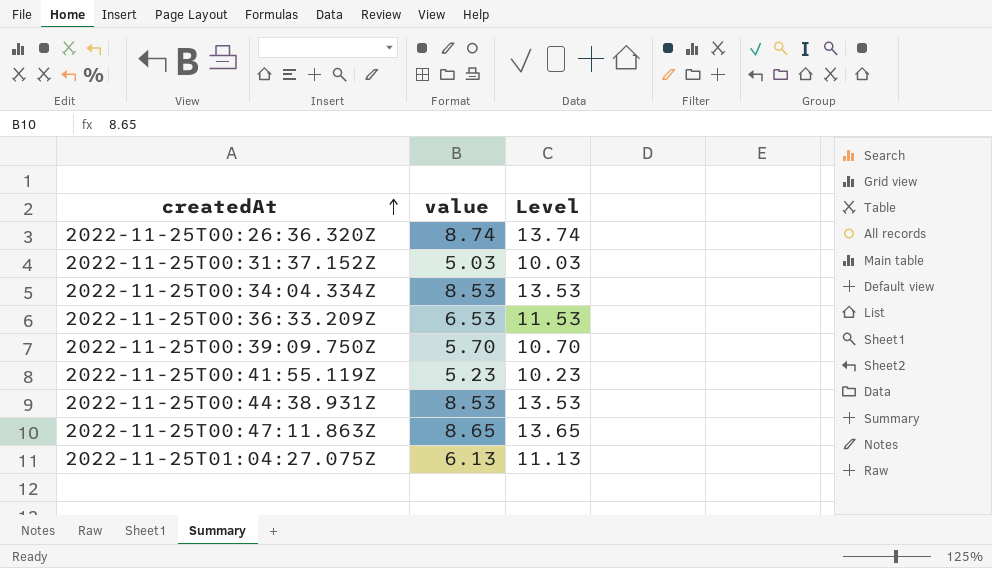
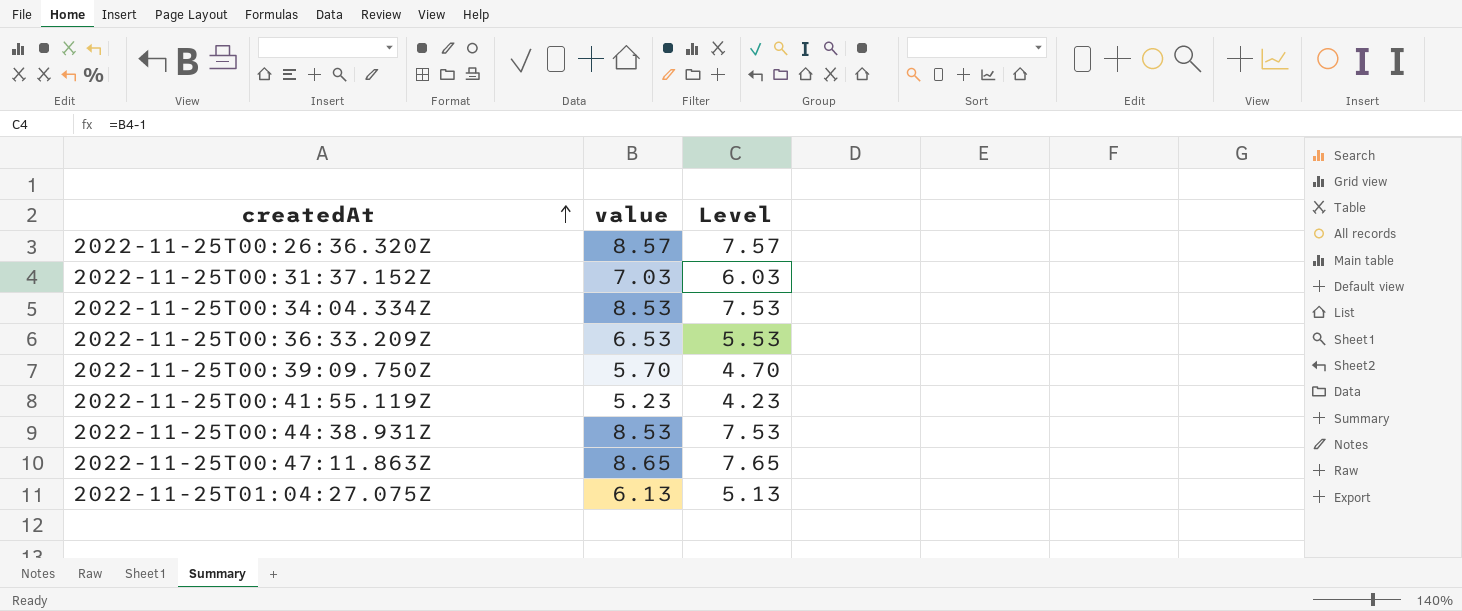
column Level | formula: [value] + 5 -> [value] - 1
2022-11-25T00:26:36.320Z | value: 8.74 -> 8.57
2022-11-25T00:31:37.152Z | value: 5.03 -> 7.03

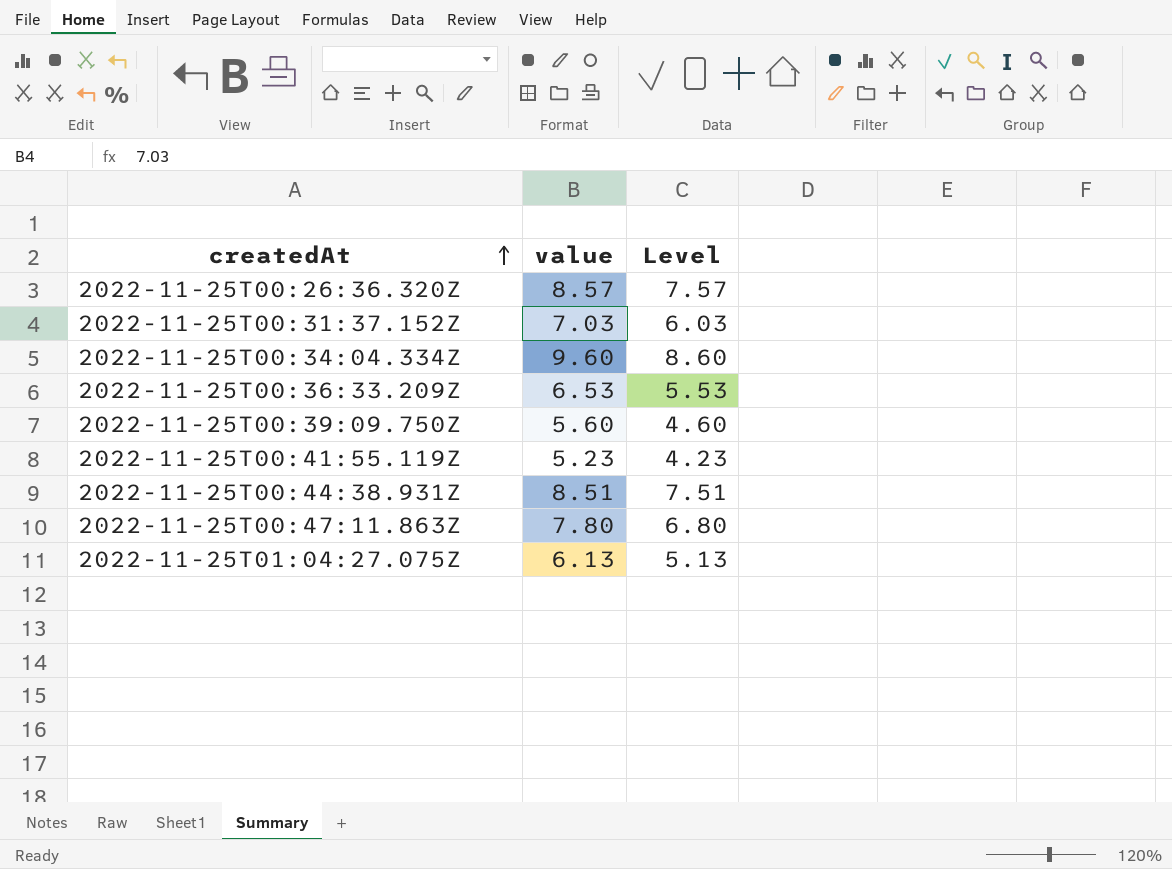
2022-11-25T00:34:04.334Z | value: 8.53 -> 9.60
2022-11-25T00:34:04.334Z | Level: 7.53 -> 8.60
2022-11-25T00:39:09.750Z | value: 5.70 -> 5.60
2022-11-25T00:39:09.750Z | Level: 4.70 -> 4.60
2022-11-25T00:44:38.931Z | value: 8.53 -> 8.51
2022-11-25T00:44:38.931Z | Level: 7.53 -> 7.51
2022-11-25T00:47:11.863Z | value: 8.65 -> 7.80
2022-11-25T00:47:11.863Z | Level: 7.65 -> 6.80

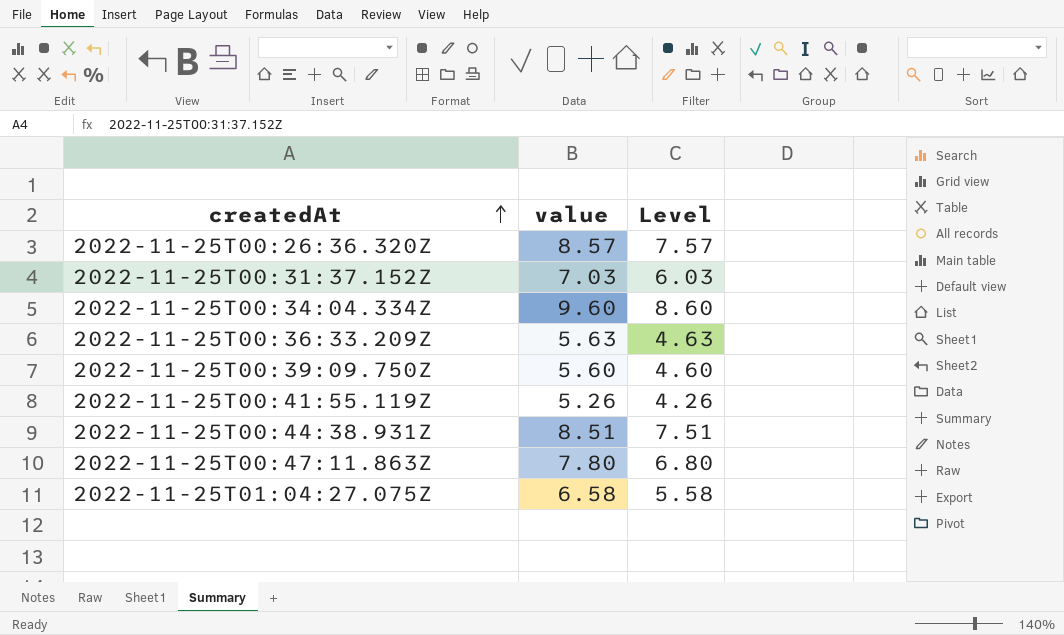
2022-11-25T00:36:33.209Z | value: 6.53 -> 5.63
2022-11-25T00:36:33.209Z | Level: 5.53 -> 4.63
2022-11-25T00:41:55.119Z | value: 5.23 -> 5.26
2022-11-25T00:41:55.119Z | Level: 4.23 -> 4.26
2022-11-25T01:04:27.075Z | value: 6.13 -> 6.58
2022-11-25T01:04:27.075Z | Level: 5.13 -> 5.58

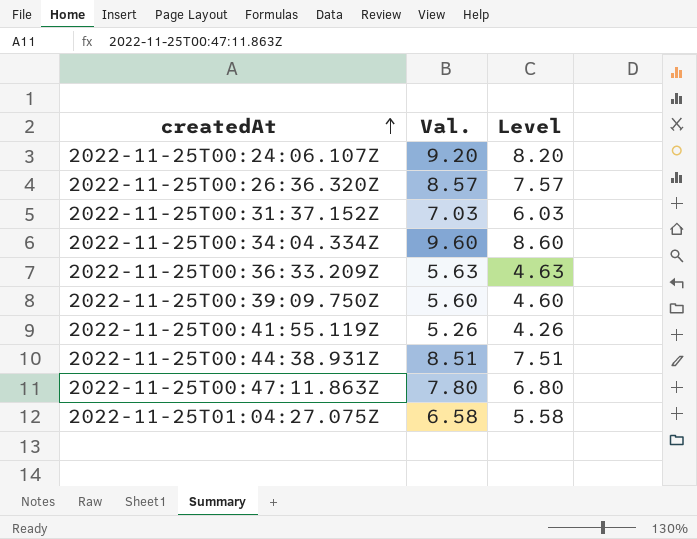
column name: value -> Val.
row 2022-11-25T00:24:06.107Z: none -> 9.20 | 8.20

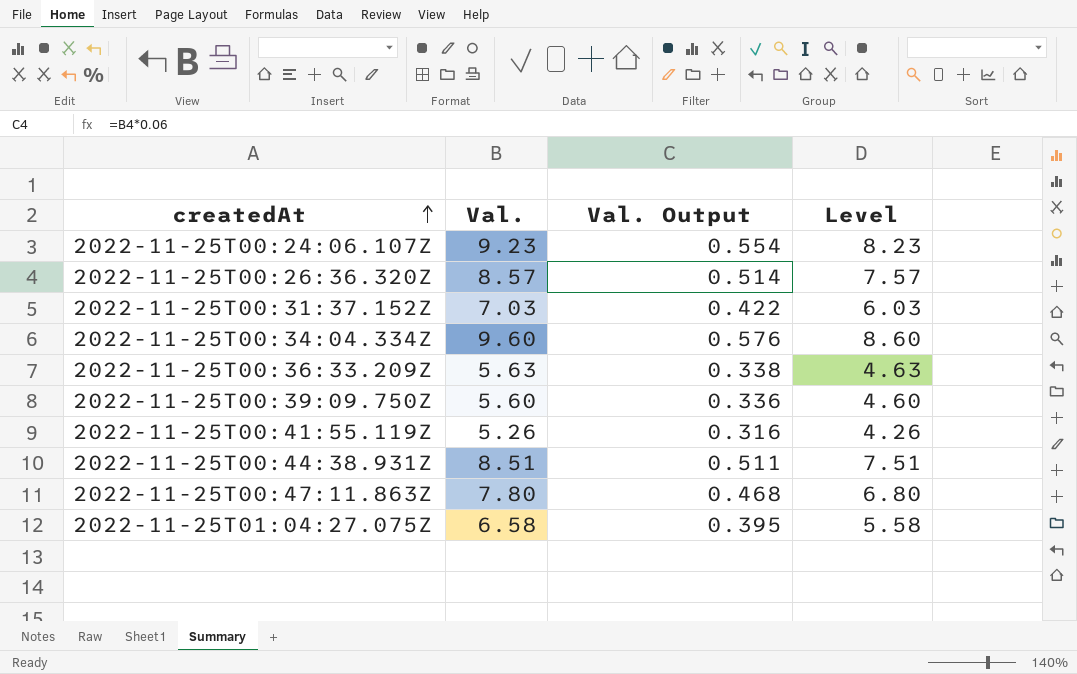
column Val. Output | formula: none -> [Val.] * 0.06
2022-11-25T00:24:06.107Z | Val.: 9.20 -> 9.23
2022-11-25T00:24:06.107Z | Level: 8.20 -> 8.23

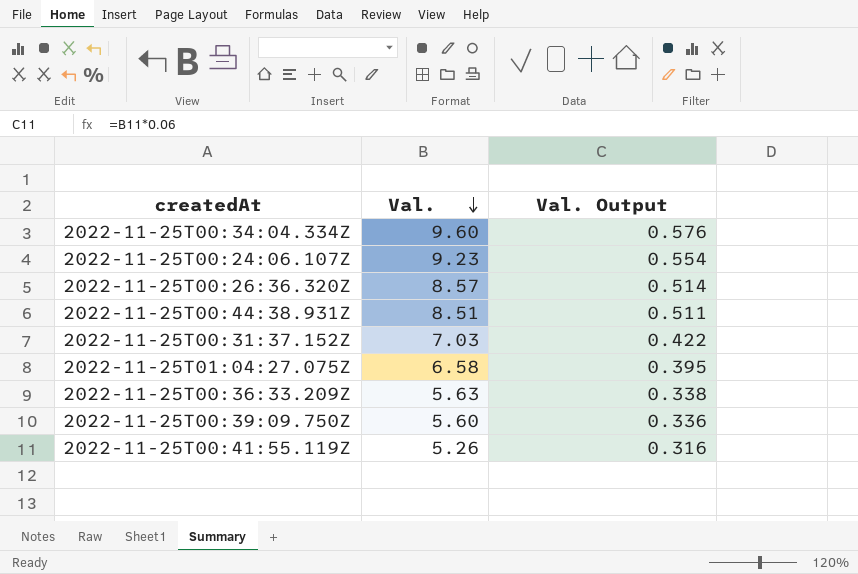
row order: createdAt ascending -> Val. descending
column Level | formula: [Val.] - 1 -> none
row 2022-11-25T00:47:11.863Z: 7.80 | 0.468 | 6.80 -> none

